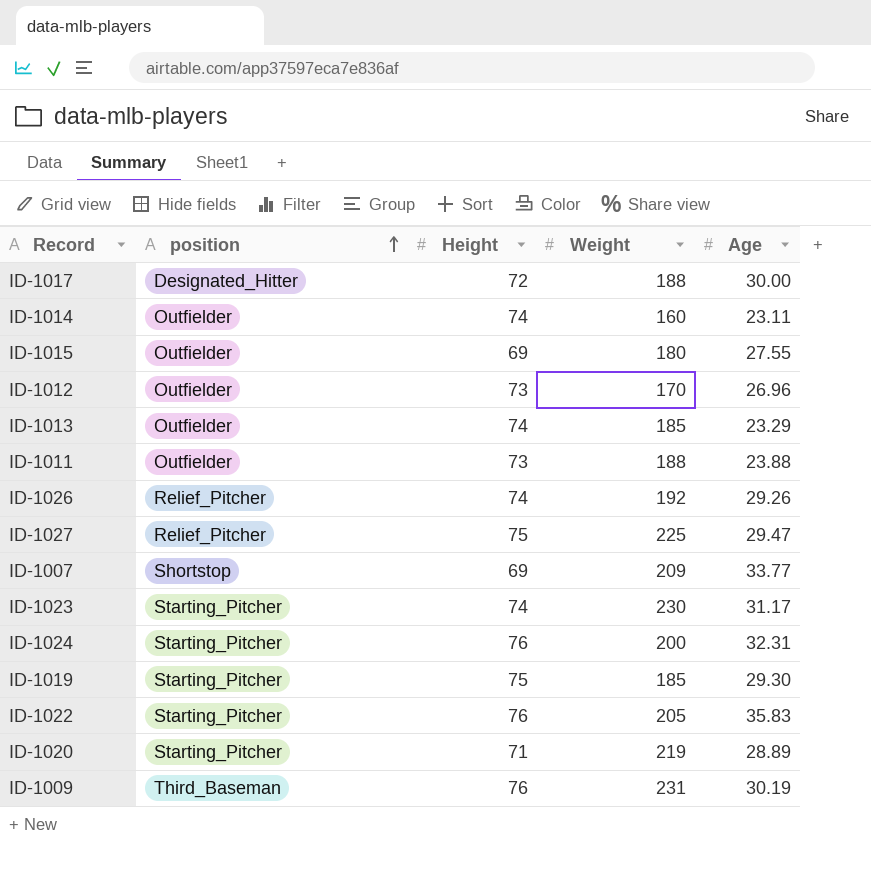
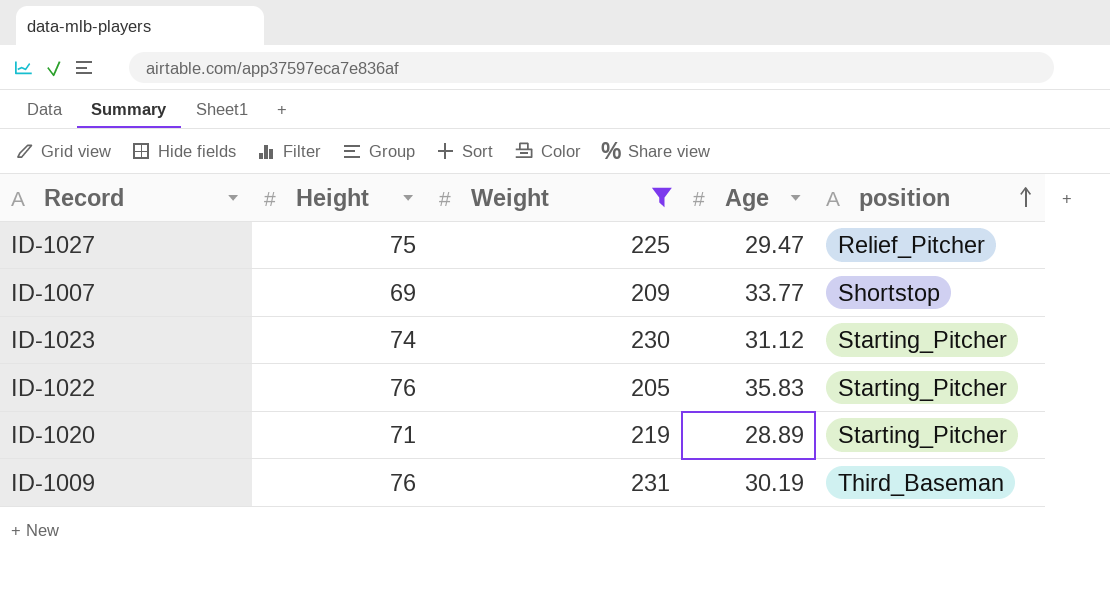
filter: none -> Weight >= 205
column position | position: 2 -> 5
ID-1023 | Age: 31.17 -> 31.12

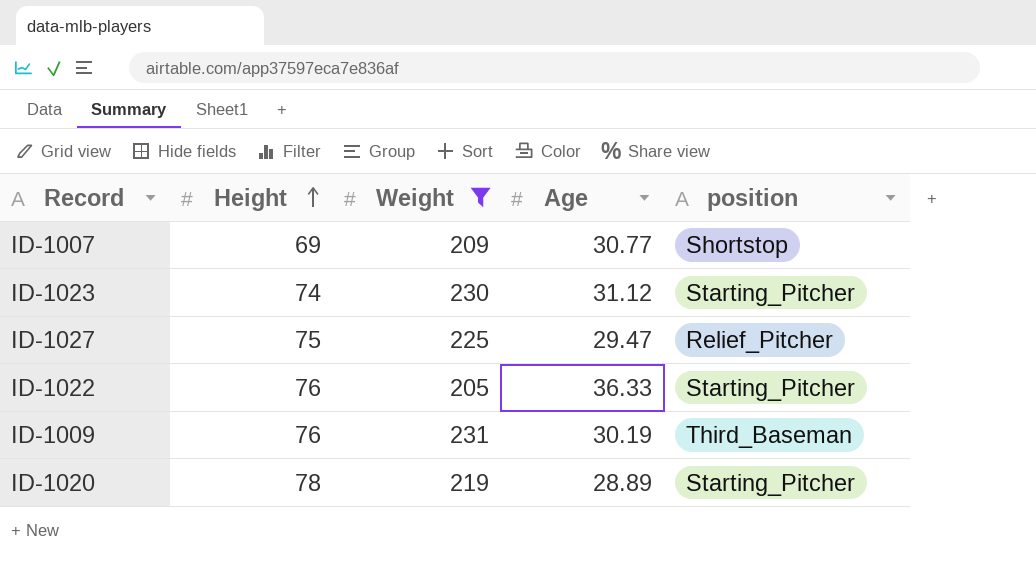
row order: position ascending -> Height ascending
ID-1007 | Age: 33.77 -> 30.77
ID-1022 | Age: 35.83 -> 36.33
ID-1020 | Height: 71 -> 78

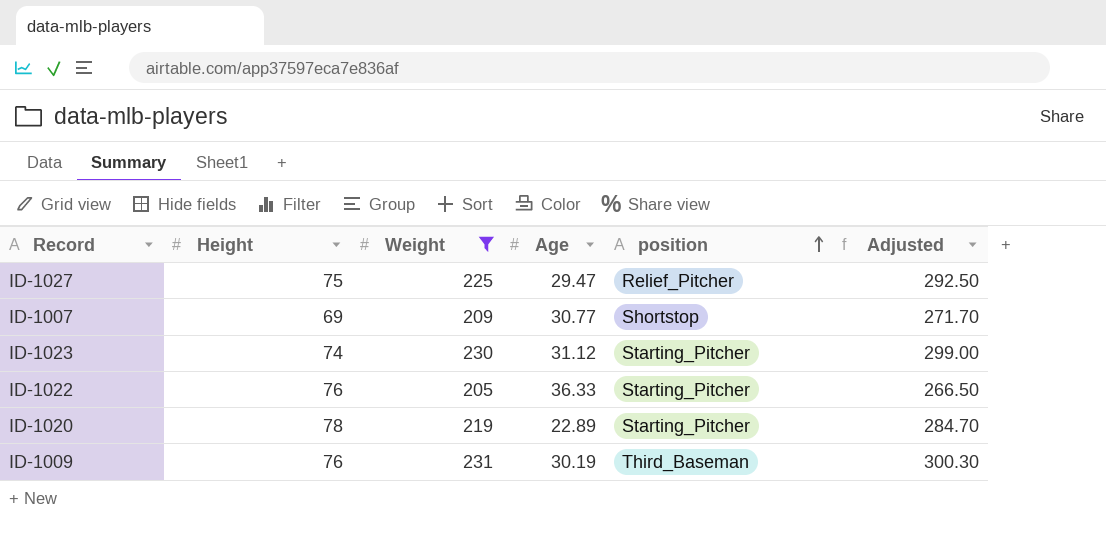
row order: Height ascending -> position ascending
column Adjusted | formula: none -> [Weight] * 1.3
ID-1020 | Age: 28.89 -> 22.89

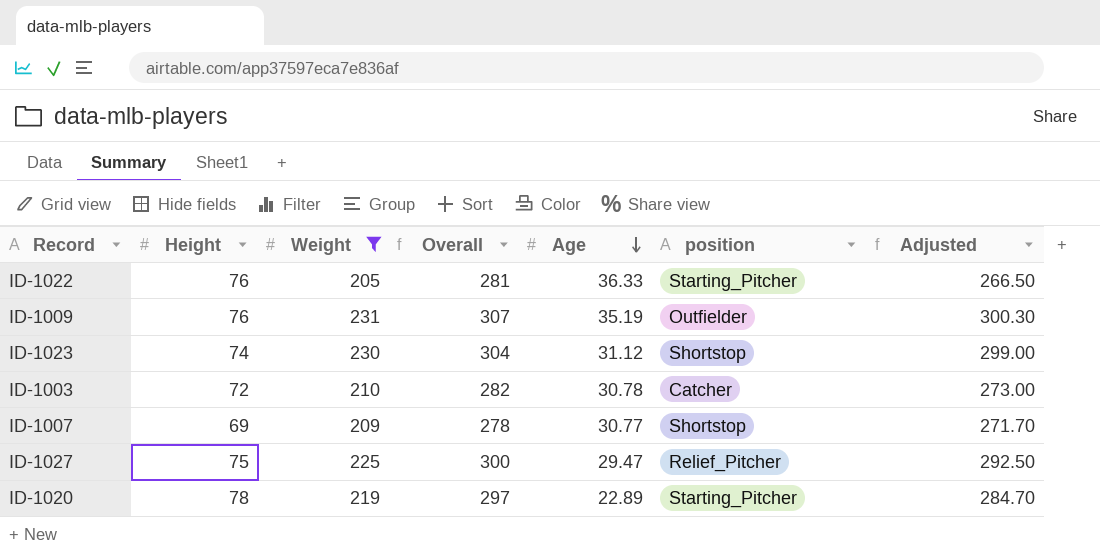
row order: position ascending -> Age descending
column Overall | formula: none -> [Height] + [Weight]
ID-1009 | Age: 30.19 -> 35.19
ID-1009 | position: Third_Baseman -> Outfielder
ID-1023 | position: Starting_Pitcher -> Shortstop
row ID-1003: none -> 72 | 210 | 282 | 30.78 | Catcher | 273.00

